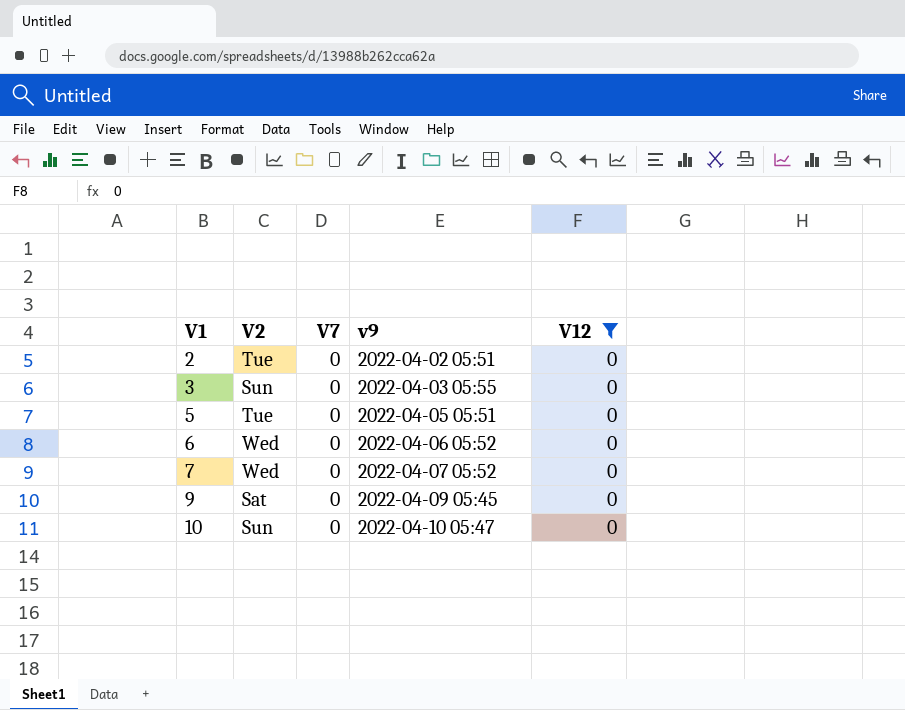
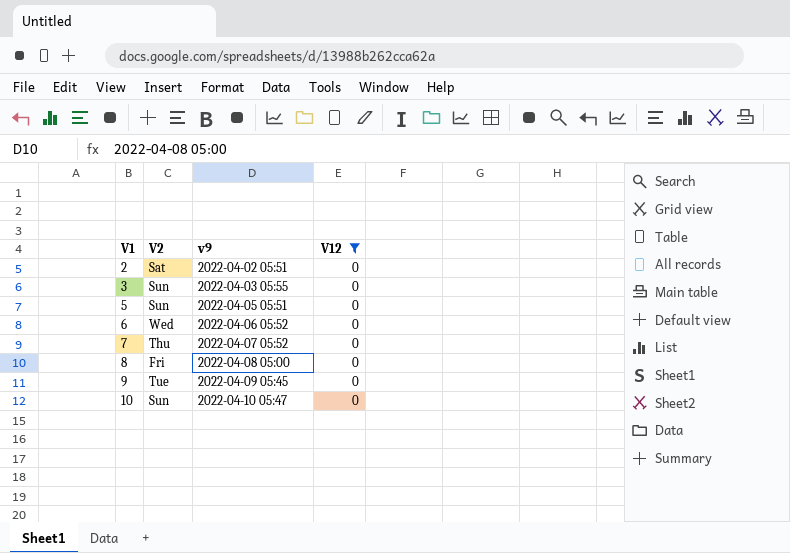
column V7 | position: 3 -> none
2 | V2: Tue -> Sat
5 | V2: Tue -> Sun
7 | V2: Wed -> Thu
row 8: none -> Fri | 2022-04-08 05:00 | 0
9 | V2: Sat -> Tue

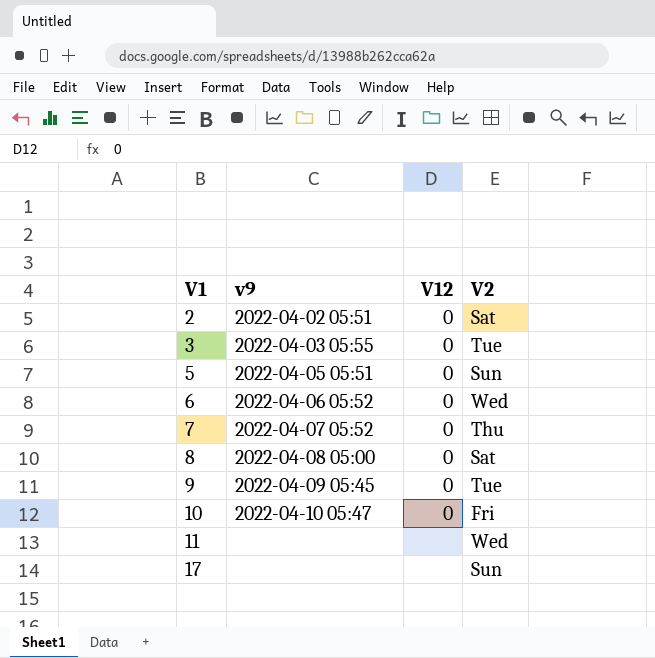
filter: V12 = 0 -> none
column V2 | position: 2 -> 4
3 | V2: Sun -> Tue
8 | V2: Fri -> Sat
10 | V2: Sun -> Fri

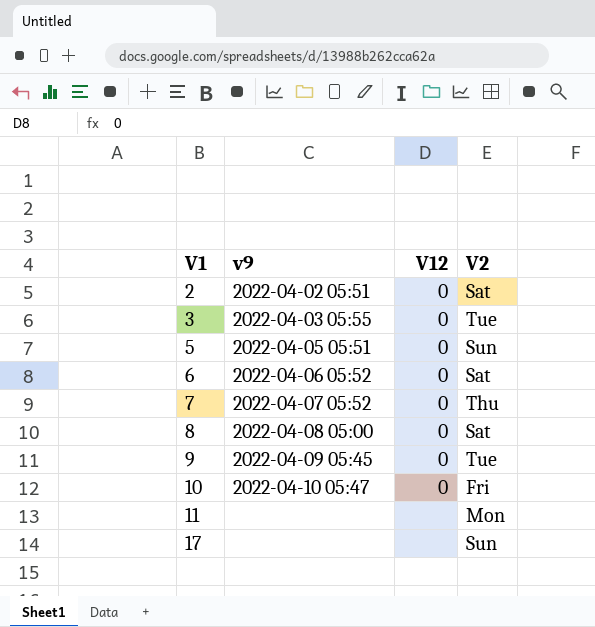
6 | V2: Wed -> Sat
11 | V2: Wed -> Mon

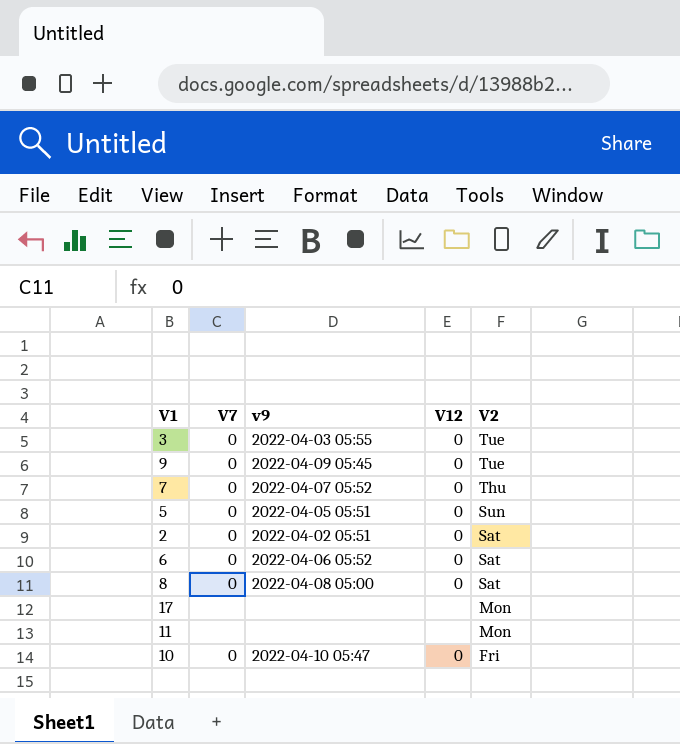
row order: V1 ascending -> V2 descending
column V7 | position: none -> 2
17 | V2: Sun -> Mon

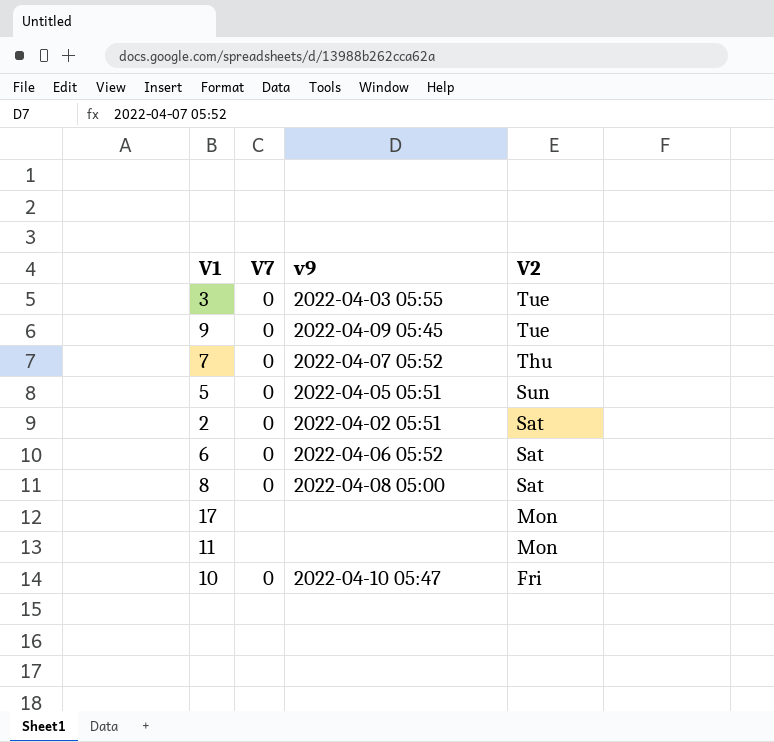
column V12 | position: 4 -> none

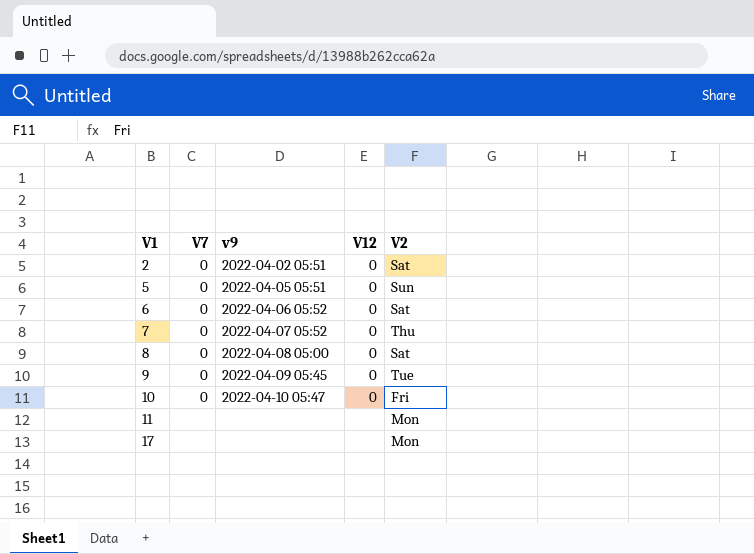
row order: V2 descending -> V1 ascending
column V12 | position: none -> 4
row 3: 0 | 2022-04-03 05:55 | Tue -> none

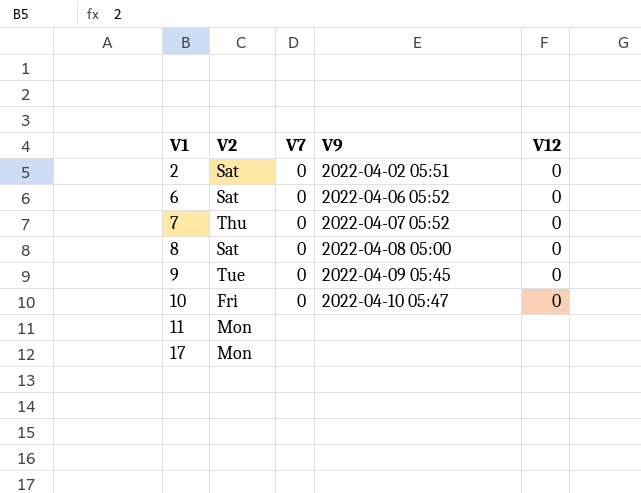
column V2 | position: 5 -> 2
column name: v9 -> V9
row 5: 0 | 2022-04-05 05:51 | 0 | Sun -> none

